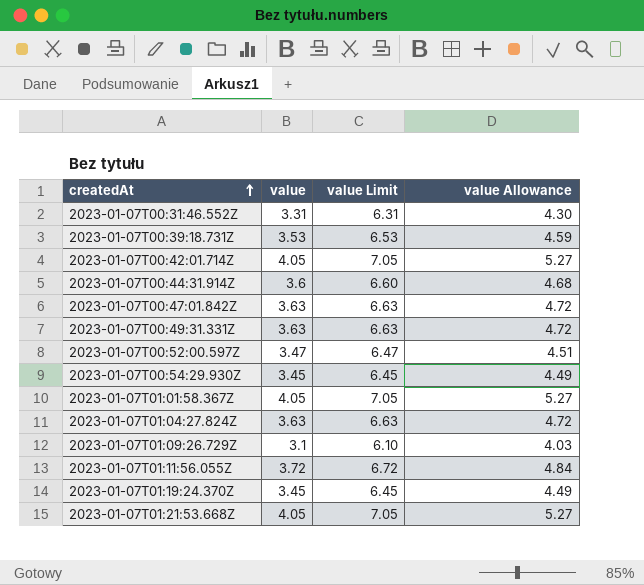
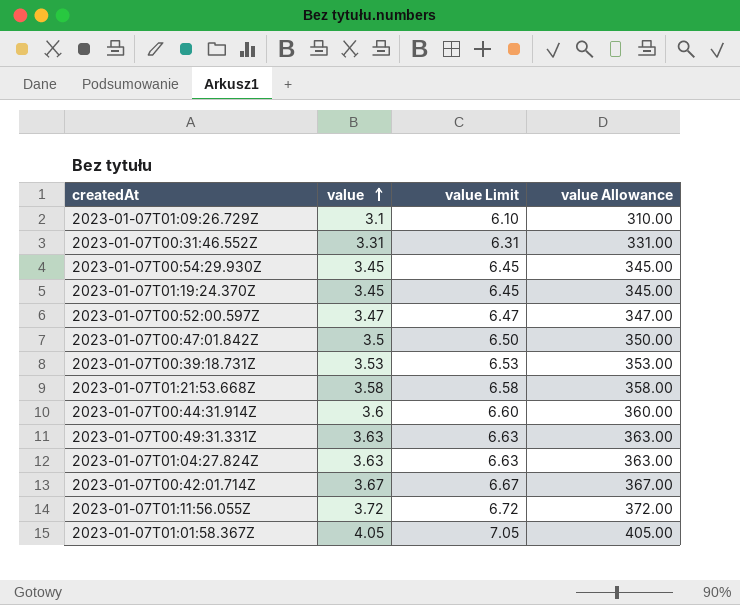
row order: createdAt ascending -> value ascending
column value Allowance | formula: [value] * 1.3 -> [value] * 100
2023-01-07T00:47:01.842Z | value: 3.63 -> 3.5
2023-01-07T00:47:01.842Z | value Limit: 6.63 -> 6.50
2023-01-07T01:21:53.668Z | value: 4.05 -> 3.58
2023-01-07T01:21:53.668Z | value Limit: 7.05 -> 6.58
2023-01-07T00:42:01.714Z | value: 4.05 -> 3.67
2023-01-07T00:42:01.714Z | value Limit: 7.05 -> 6.67

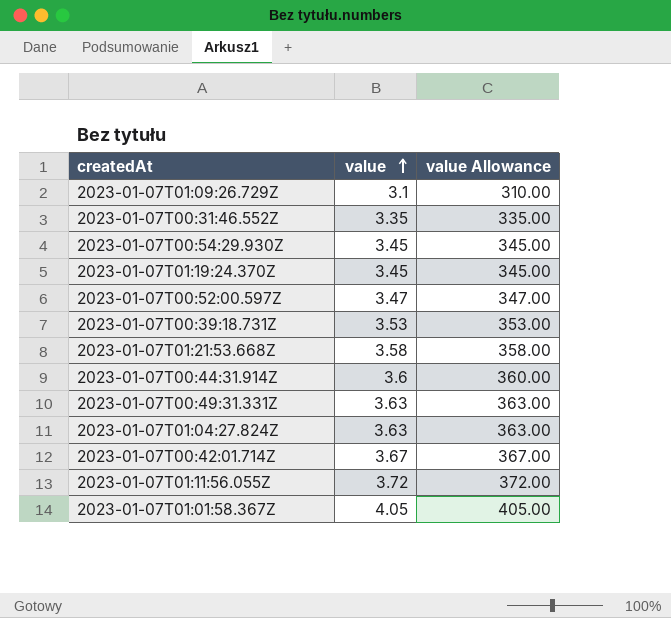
column value Limit | formula: [value] + 3 -> none
row 2023-01-07T00:47:01.842Z: 3.5 | 6.50 | 350.00 -> none
2023-01-07T00:31:46.552Z | value: 3.31 -> 3.35
2023-01-07T00:31:46.552Z | value Allowance: 331.00 -> 335.00

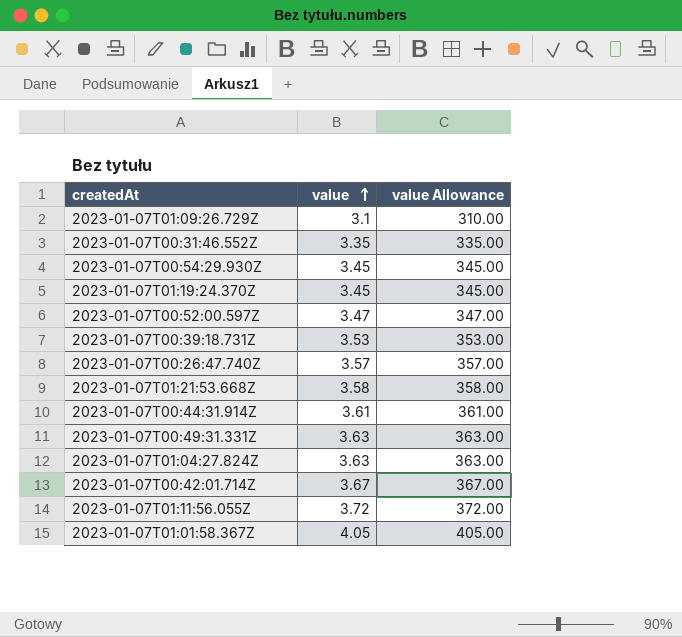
row 2023-01-07T00:26:47.740Z: none -> 3.57 | 357.00
2023-01-07T00:44:31.914Z | value: 3.6 -> 3.61
2023-01-07T00:44:31.914Z | value Allowance: 360.00 -> 361.00

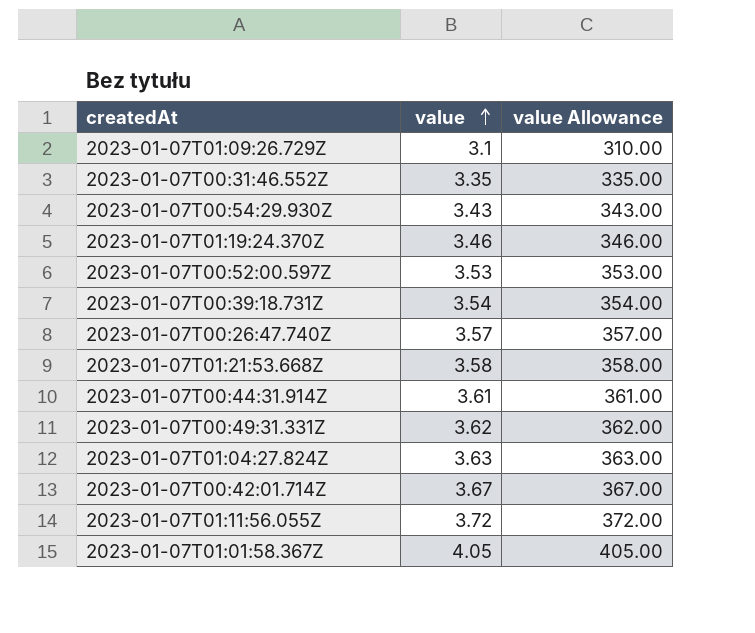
2023-01-07T00:54:29.930Z | value: 3.45 -> 3.43
2023-01-07T00:54:29.930Z | value Allowance: 345.00 -> 343.00
2023-01-07T01:19:24.370Z | value: 3.45 -> 3.46
2023-01-07T01:19:24.370Z | value Allowance: 345.00 -> 346.00
2023-01-07T00:52:00.597Z | value: 3.47 -> 3.53
2023-01-07T00:52:00.597Z | value Allowance: 347.00 -> 353.00
2023-01-07T00:39:18.731Z | value: 3.53 -> 3.54
2023-01-07T00:39:18.731Z | value Allowance: 353.00 -> 354.00
2023-01-07T00:49:31.331Z | value: 3.63 -> 3.62
2023-01-07T00:49:31.331Z | value Allowance: 363.00 -> 362.00

